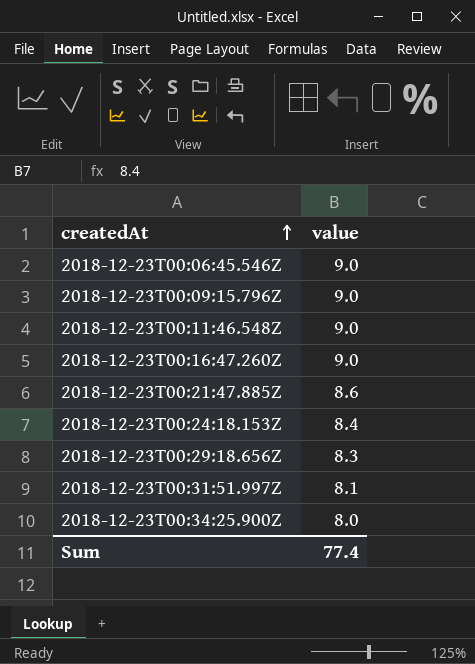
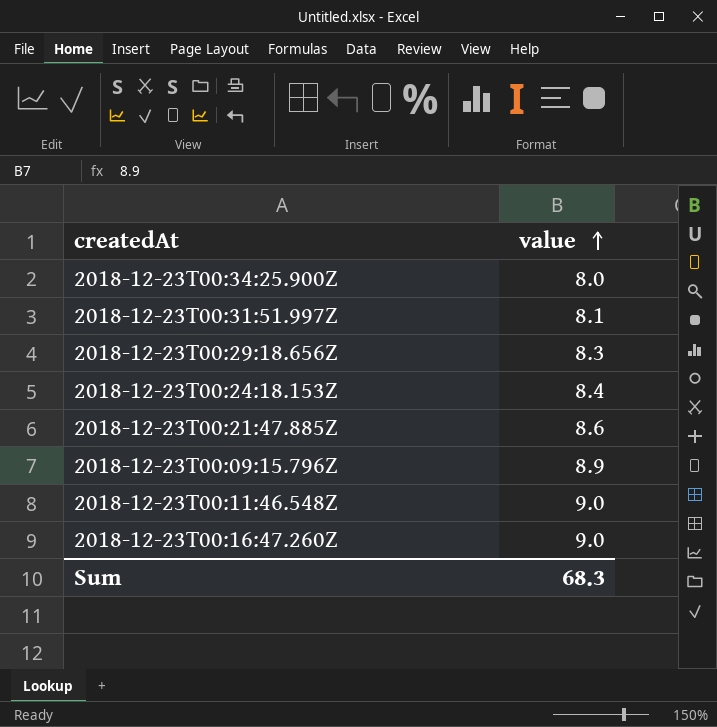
row order: createdAt ascending -> value ascending
row 2018-12-23T00:06:45.546Z: 9.0 -> none
2018-12-23T00:09:15.796Z | value: 9.0 -> 8.9
Sum | value: 77.4 -> 68.3

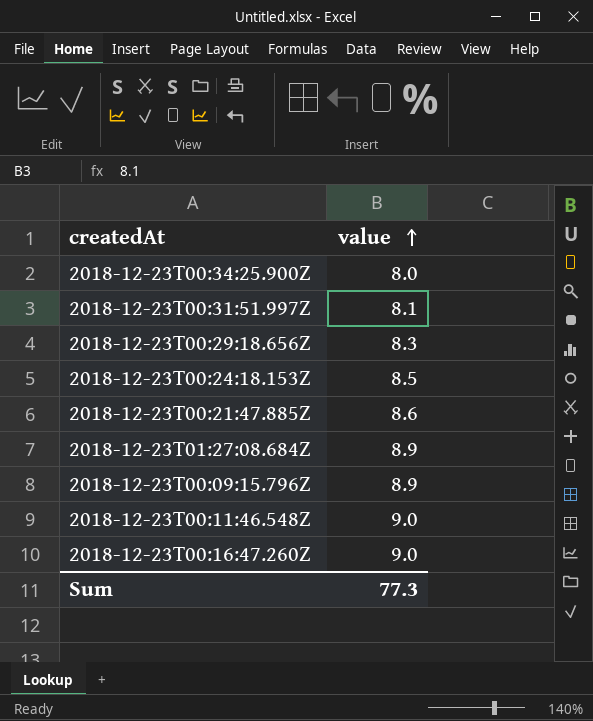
2018-12-23T00:24:18.153Z | value: 8.4 -> 8.5
row 2018-12-23T01:27:08.684Z: none -> 8.9
Sum | value: 68.3 -> 77.3

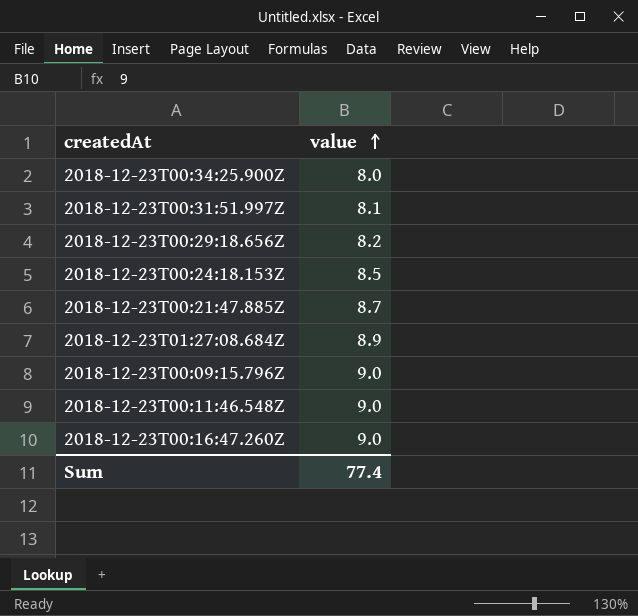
2018-12-23T00:29:18.656Z | value: 8.3 -> 8.2
2018-12-23T00:21:47.885Z | value: 8.6 -> 8.7
2018-12-23T00:09:15.796Z | value: 8.9 -> 9.0
Sum | value: 77.3 -> 77.4

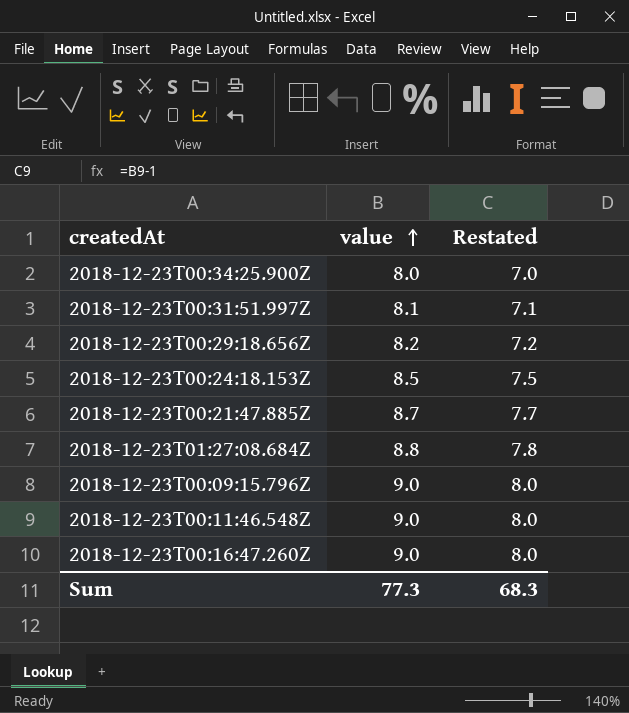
column Restated | formula: none -> [value] - 1
2018-12-23T01:27:08.684Z | value: 8.9 -> 8.8
Sum | value: 77.4 -> 77.3

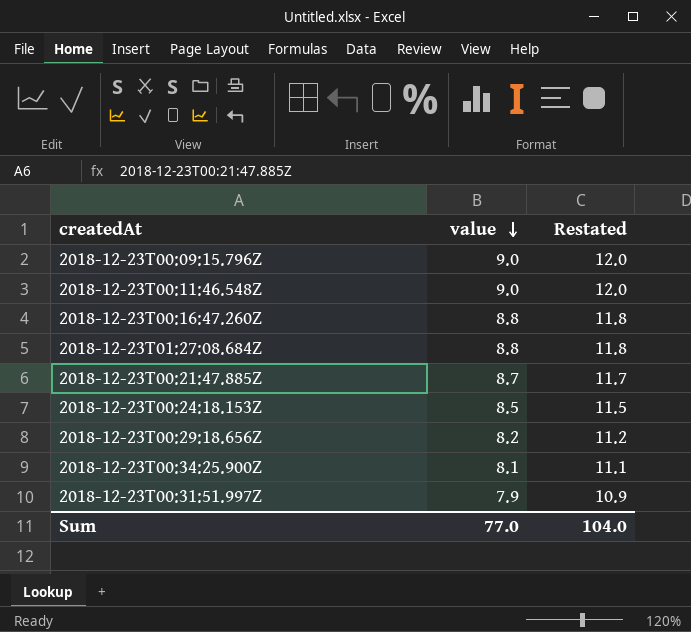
row order: value ascending -> value descending
column Restated | formula: [value] - 1 -> [value] + 3
2018-12-23T00:16:47.260Z | value: 9.0 -> 8.8
2018-12-23T00:34:25.900Z | value: 8.0 -> 8.1
2018-12-23T00:31:51.997Z | value: 8.1 -> 7.9
Sum | value: 77.3 -> 77.0
Sum | Restated: 68.3 -> 104.0

